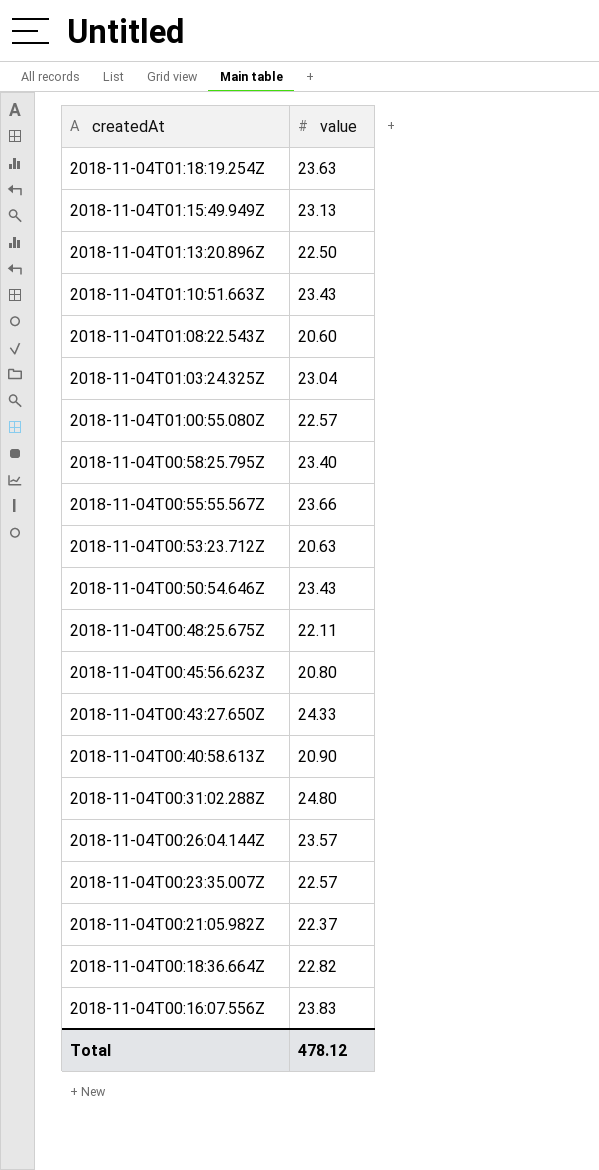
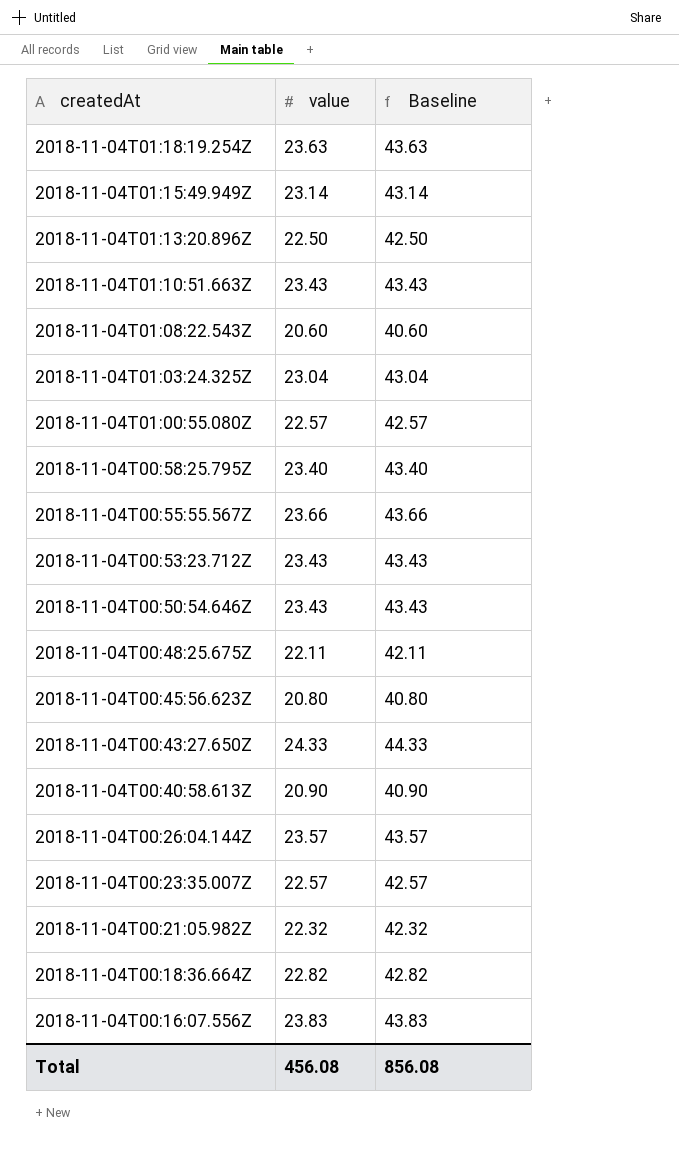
column Baseline | formula: none -> [value] + 20
row 2018-11-04T00:31:02.288Z: 24.80 -> none
2018-11-04T01:15:49.949Z | value: 23.13 -> 23.14
2018-11-04T00:53:23.712Z | value: 20.63 -> 23.43
2018-11-04T00:21:05.982Z | value: 22.37 -> 22.32
Total | value: 478.12 -> 456.08

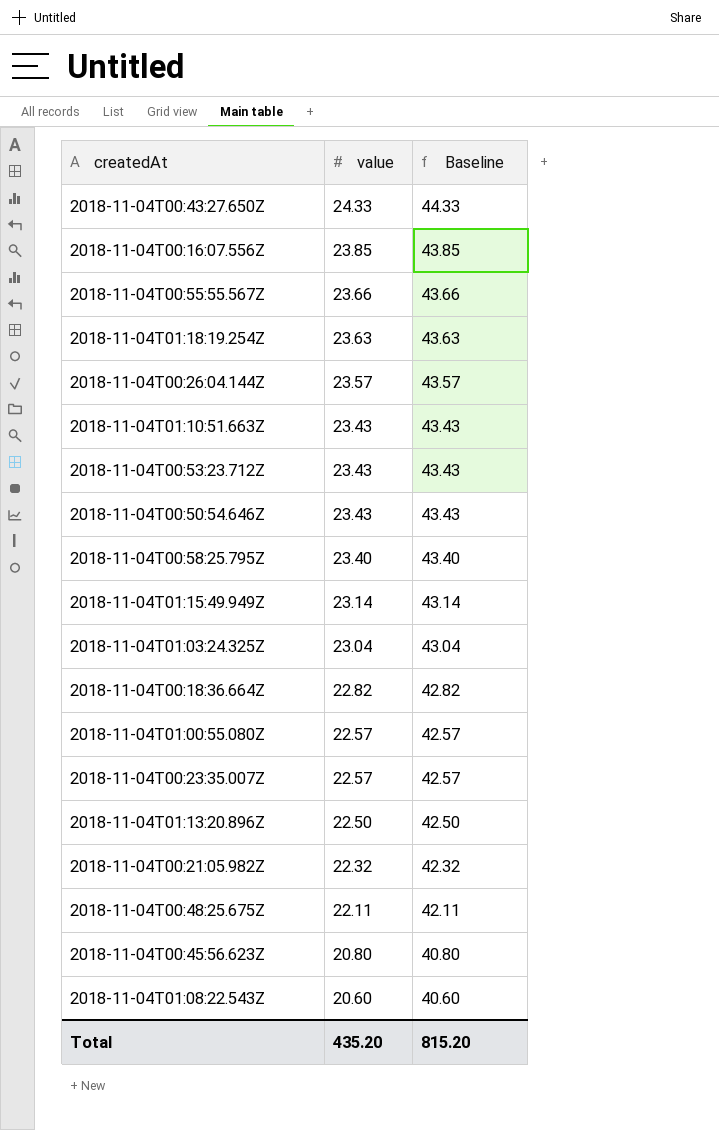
row order: createdAt descending -> value descending
row 2018-11-04T00:40:58.613Z: 20.90 | 40.90 -> none
2018-11-04T00:16:07.556Z | value: 23.83 -> 23.85
2018-11-04T00:16:07.556Z | Baseline: 43.83 -> 43.85
Total | value: 456.08 -> 435.20
Total | Baseline: 856.08 -> 815.20

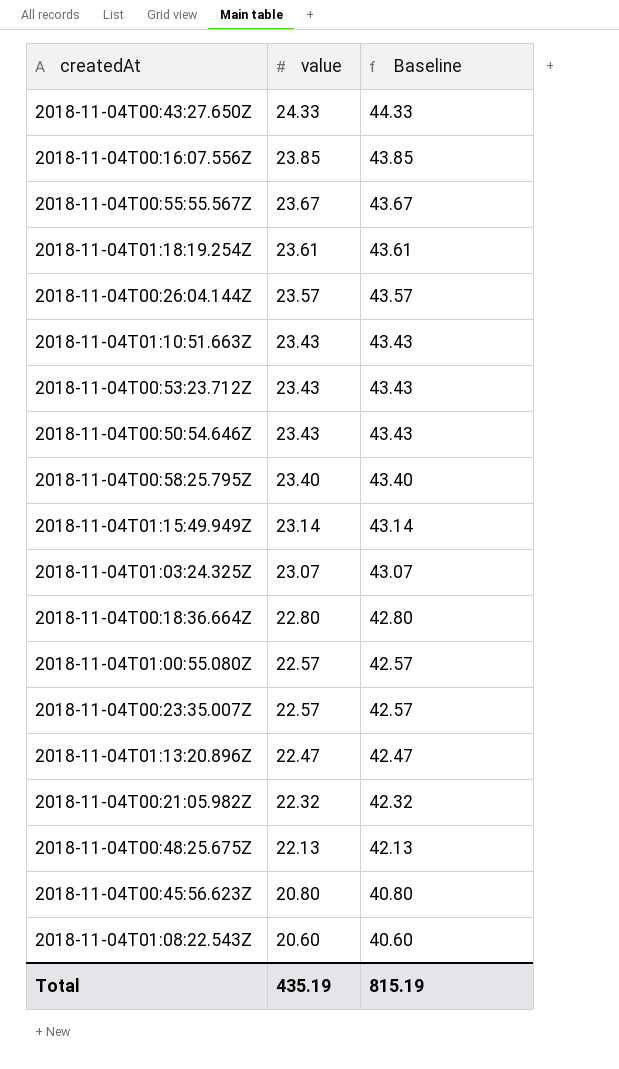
2018-11-04T00:55:55.567Z | value: 23.66 -> 23.67
2018-11-04T00:55:55.567Z | Baseline: 43.66 -> 43.67
2018-11-04T01:18:19.254Z | value: 23.63 -> 23.61
2018-11-04T01:18:19.254Z | Baseline: 43.63 -> 43.61
2018-11-04T01:03:24.325Z | value: 23.04 -> 23.07
2018-11-04T01:03:24.325Z | Baseline: 43.04 -> 43.07
2018-11-04T00:18:36.664Z | value: 22.82 -> 22.80
2018-11-04T00:18:36.664Z | Baseline: 42.82 -> 42.80
2018-11-04T01:13:20.896Z | value: 22.50 -> 22.47
2018-11-04T01:13:20.896Z | Baseline: 42.50 -> 42.47
2018-11-04T00:48:25.675Z | value: 22.11 -> 22.13
2018-11-04T00:48:25.675Z | Baseline: 42.11 -> 42.13
Total | value: 435.20 -> 435.19
Total | Baseline: 815.20 -> 815.19

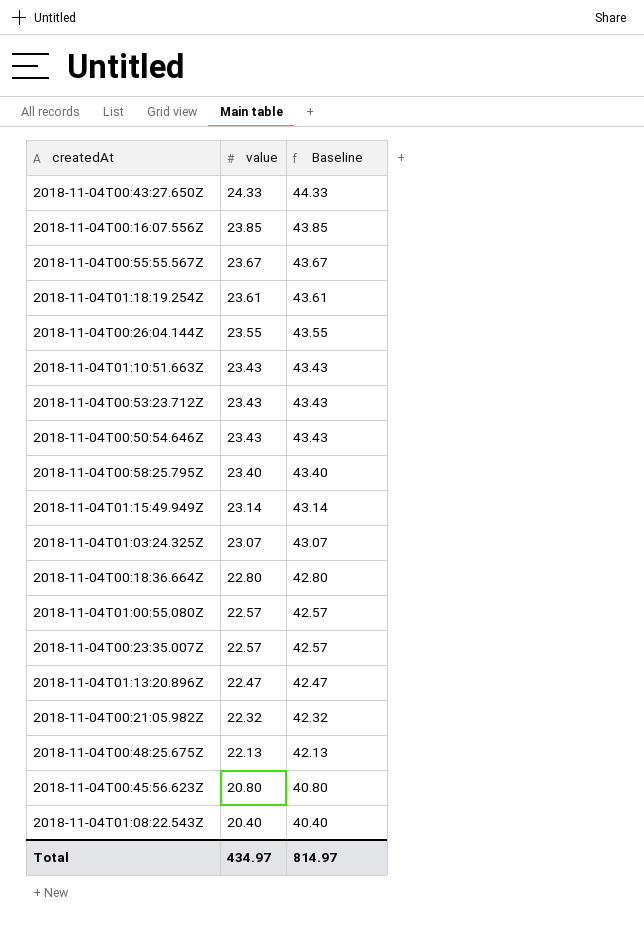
2018-11-04T00:26:04.144Z | value: 23.57 -> 23.55
2018-11-04T00:26:04.144Z | Baseline: 43.57 -> 43.55
2018-11-04T01:08:22.543Z | value: 20.60 -> 20.40
2018-11-04T01:08:22.543Z | Baseline: 40.60 -> 40.40
Total | value: 435.19 -> 434.97
Total | Baseline: 815.19 -> 814.97

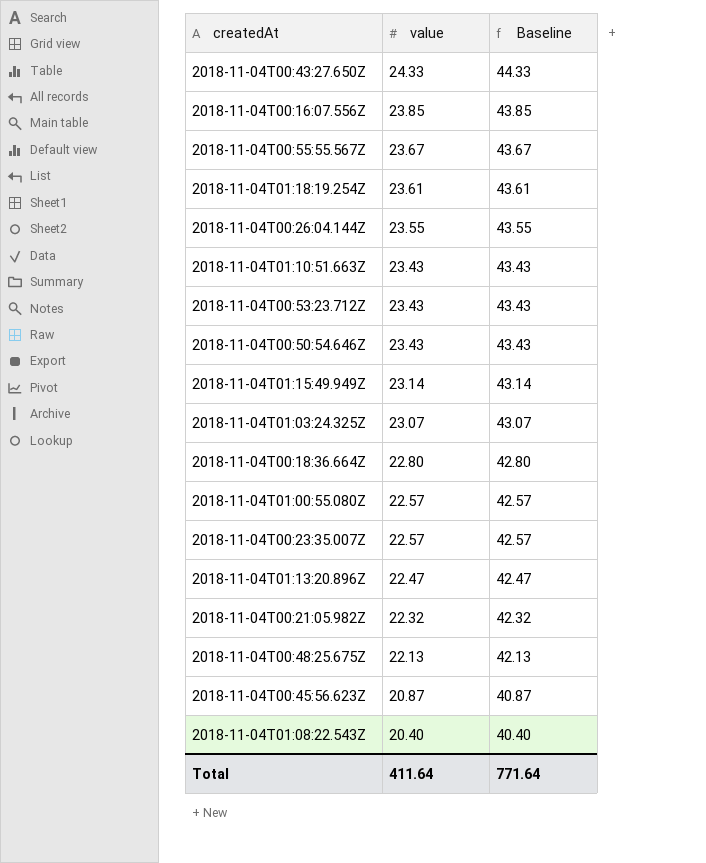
row 2018-11-04T00:58:25.795Z: 23.40 | 43.40 -> none
2018-11-04T00:45:56.623Z | value: 20.80 -> 20.87
2018-11-04T00:45:56.623Z | Baseline: 40.80 -> 40.87
Total | value: 434.97 -> 411.64
Total | Baseline: 814.97 -> 771.64

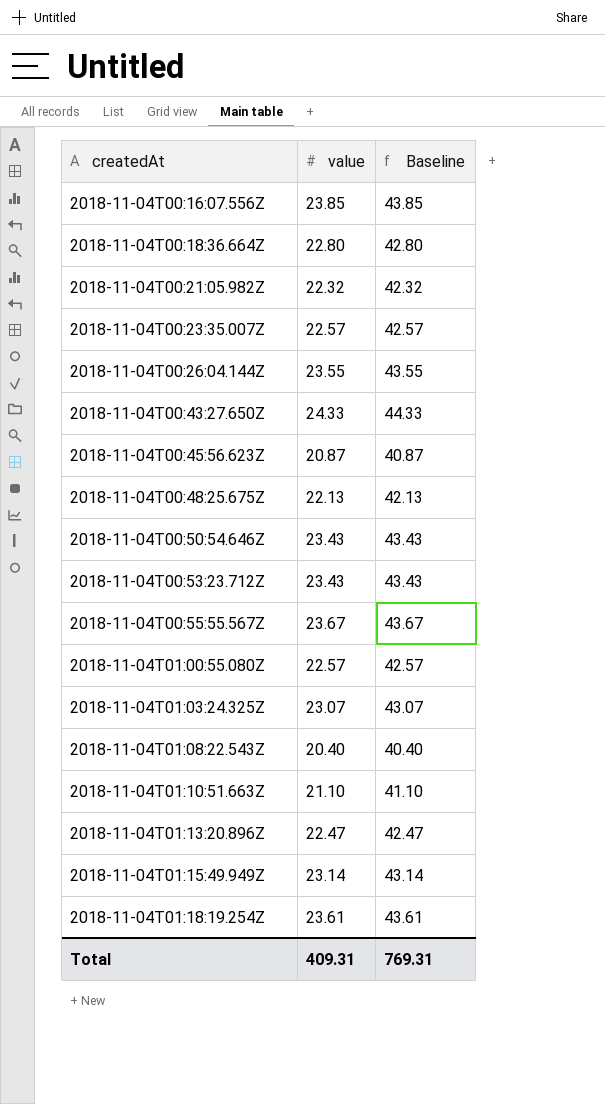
row order: value descending -> createdAt ascending
2018-11-04T01:10:51.663Z | value: 23.43 -> 21.10
2018-11-04T01:10:51.663Z | Baseline: 43.43 -> 41.10
Total | value: 411.64 -> 409.31
Total | Baseline: 771.64 -> 769.31

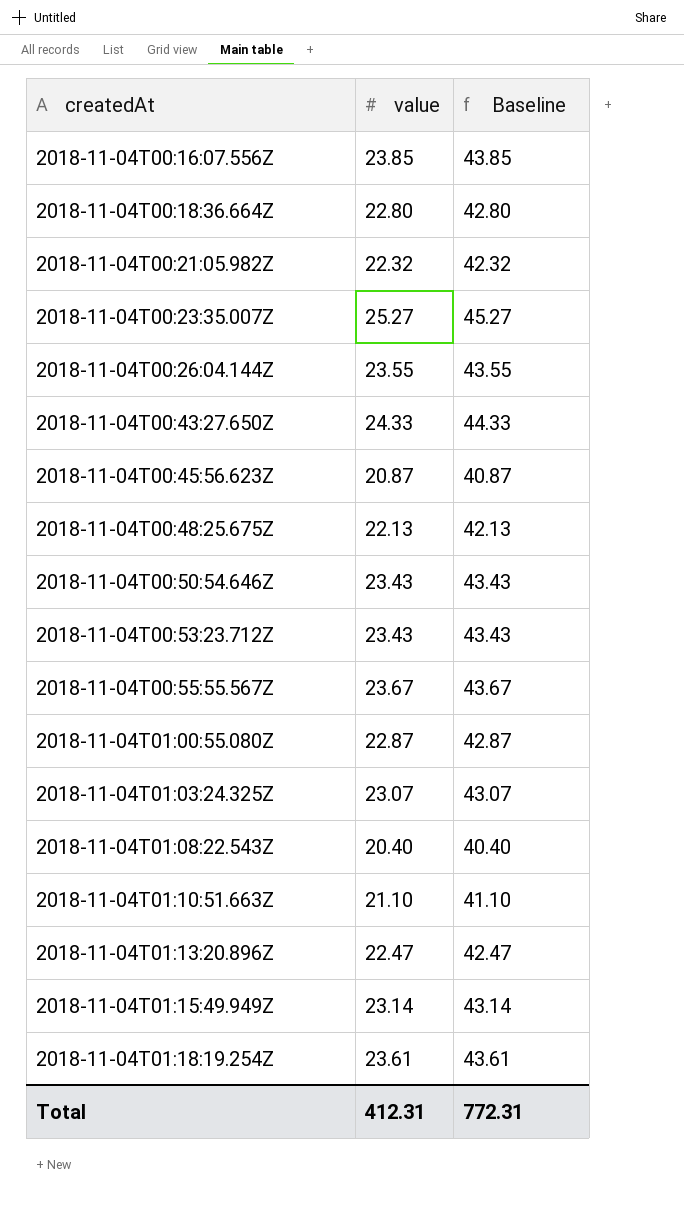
2018-11-04T00:23:35.007Z | value: 22.57 -> 25.27
2018-11-04T00:23:35.007Z | Baseline: 42.57 -> 45.27
2018-11-04T01:00:55.080Z | value: 22.57 -> 22.87
2018-11-04T01:00:55.080Z | Baseline: 42.57 -> 42.87
Total | value: 409.31 -> 412.31
Total | Baseline: 769.31 -> 772.31

